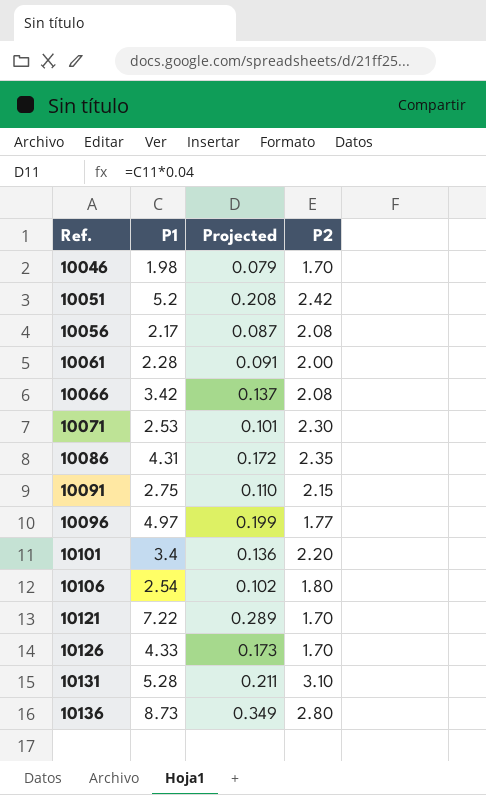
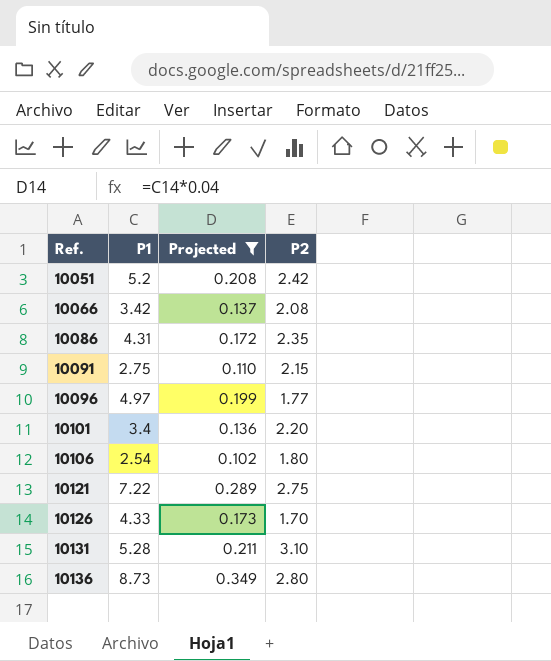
filter: none -> Projected >= 0.102
10121 | P2: 1.70 -> 2.75

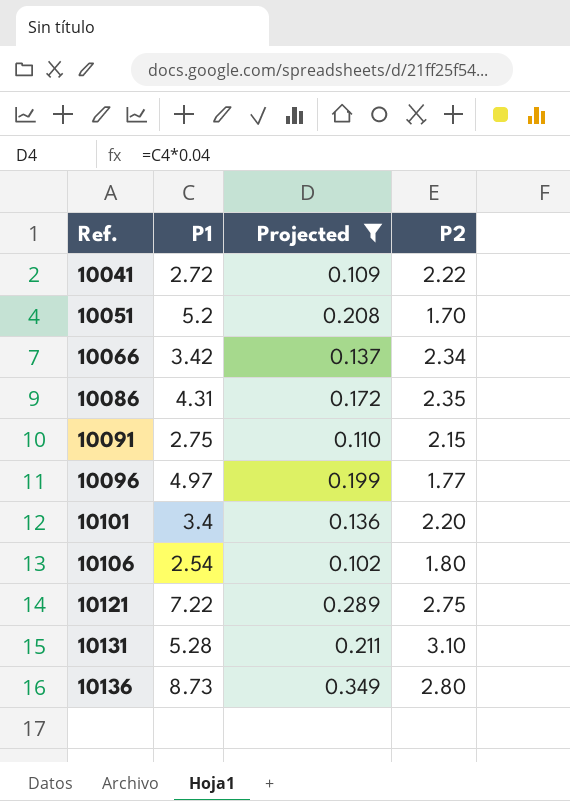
row 10126: 4.33 | 0.173 | 1.70 -> none
row 10041: none -> 2.72 | 0.109 | 2.22
10051 | P2: 2.42 -> 1.70
10066 | P2: 2.08 -> 2.34

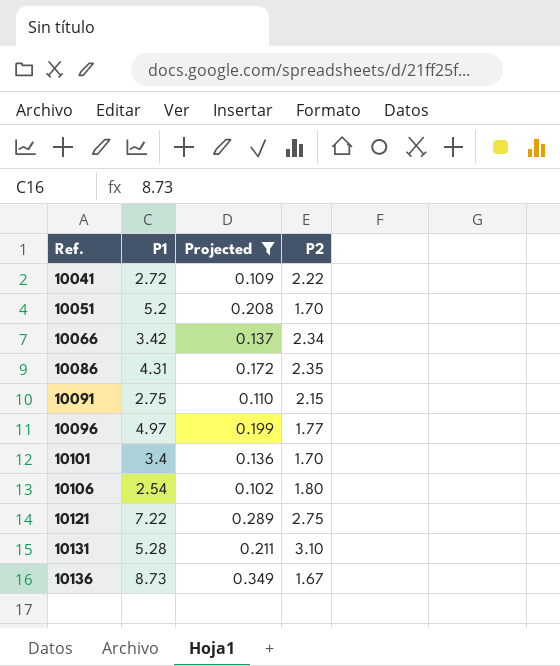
10101 | P2: 2.20 -> 1.70
10136 | P2: 2.80 -> 1.67

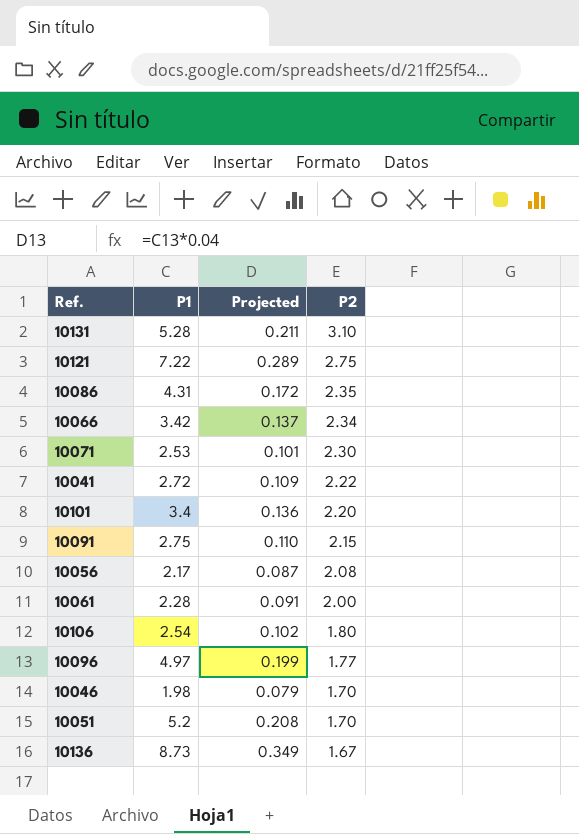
filter: Projected >= 0.102 -> none
row order: Ref. ascending -> P2 descending
10101 | P2: 1.70 -> 2.20

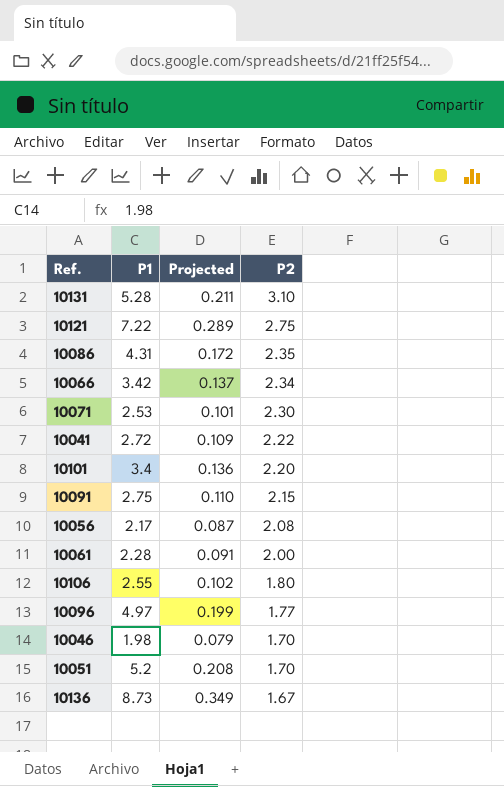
10106 | P1: 2.54 -> 2.55

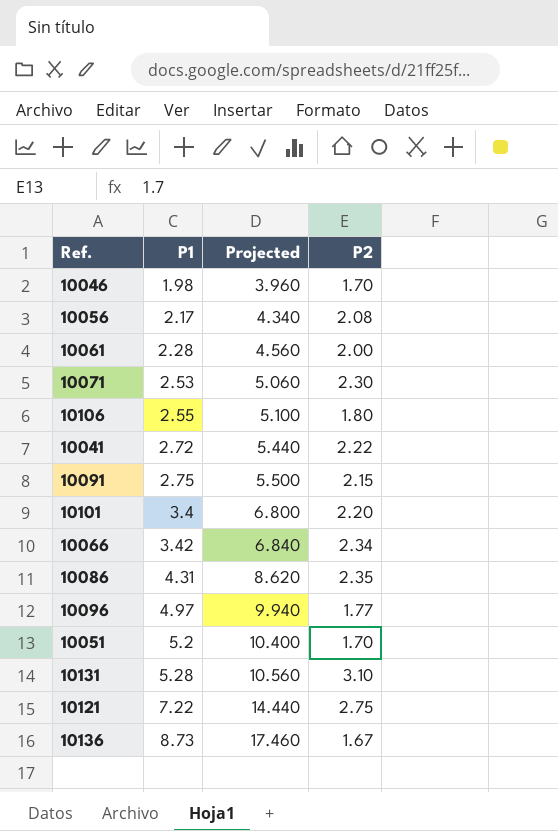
row order: P2 descending -> P1 ascending
column Projected | formula: [P1] * 0.04 -> [P1] * 2

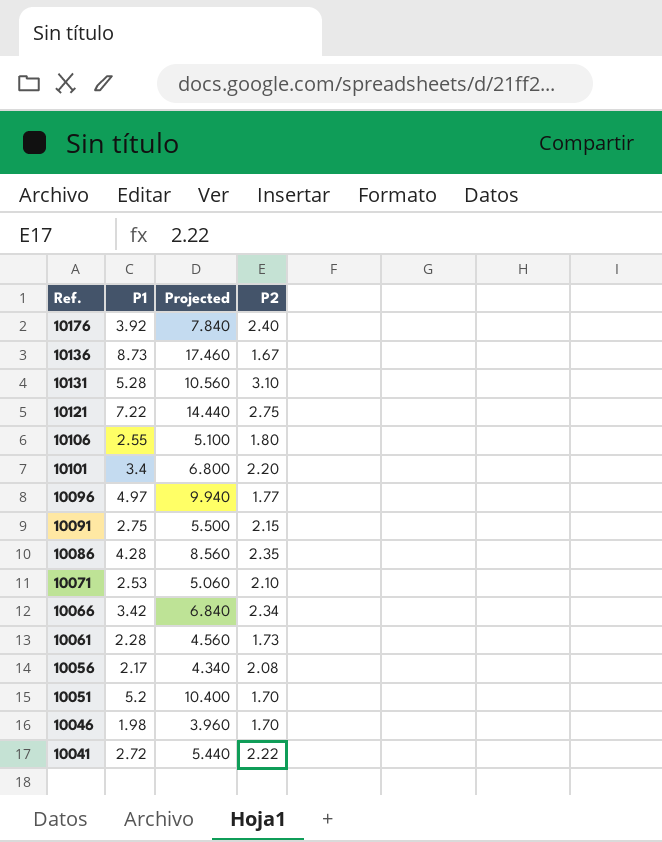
row order: P1 ascending -> Ref. descending
row 10176: none -> 3.92 | 7.840 | 2.40
10086 | P1: 4.31 -> 4.28
10086 | Projected: 8.620 -> 8.560
10071 | P2: 2.30 -> 2.10
10061 | P2: 2.00 -> 1.73

